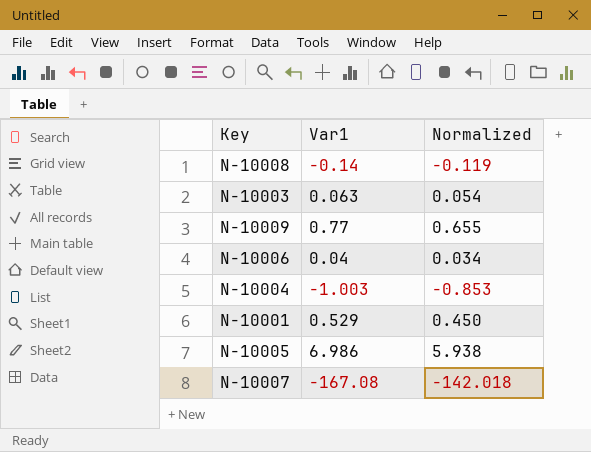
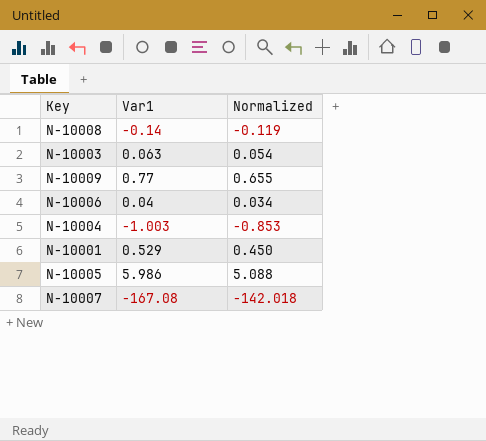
N-10005 | Var1: 6.986 -> 5.986
N-10005 | Normalized: 5.938 -> 5.088

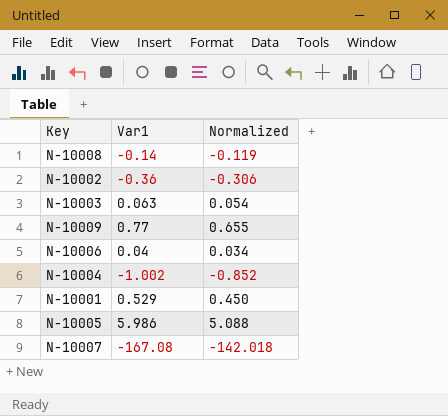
row N-10002: none -> -0.36 | -0.306
N-10004 | Var1: -1.003 -> -1.002
N-10004 | Normalized: -0.853 -> -0.852

